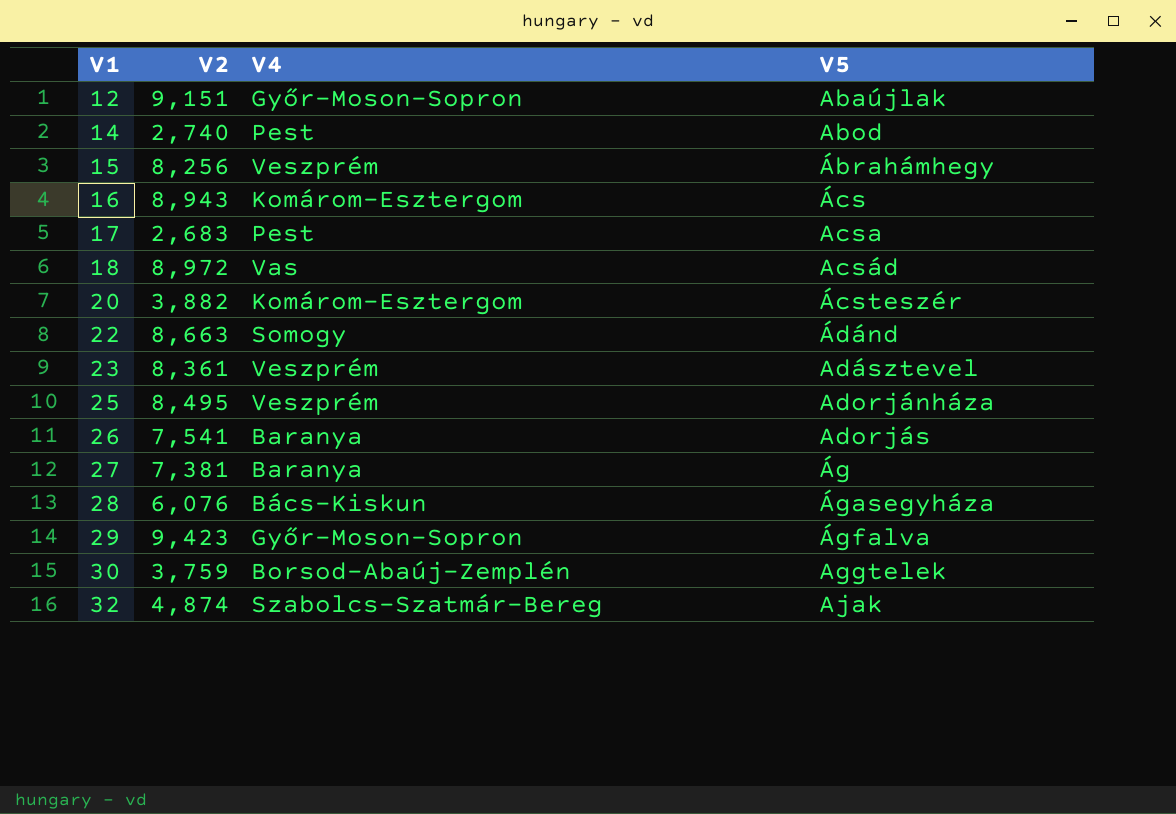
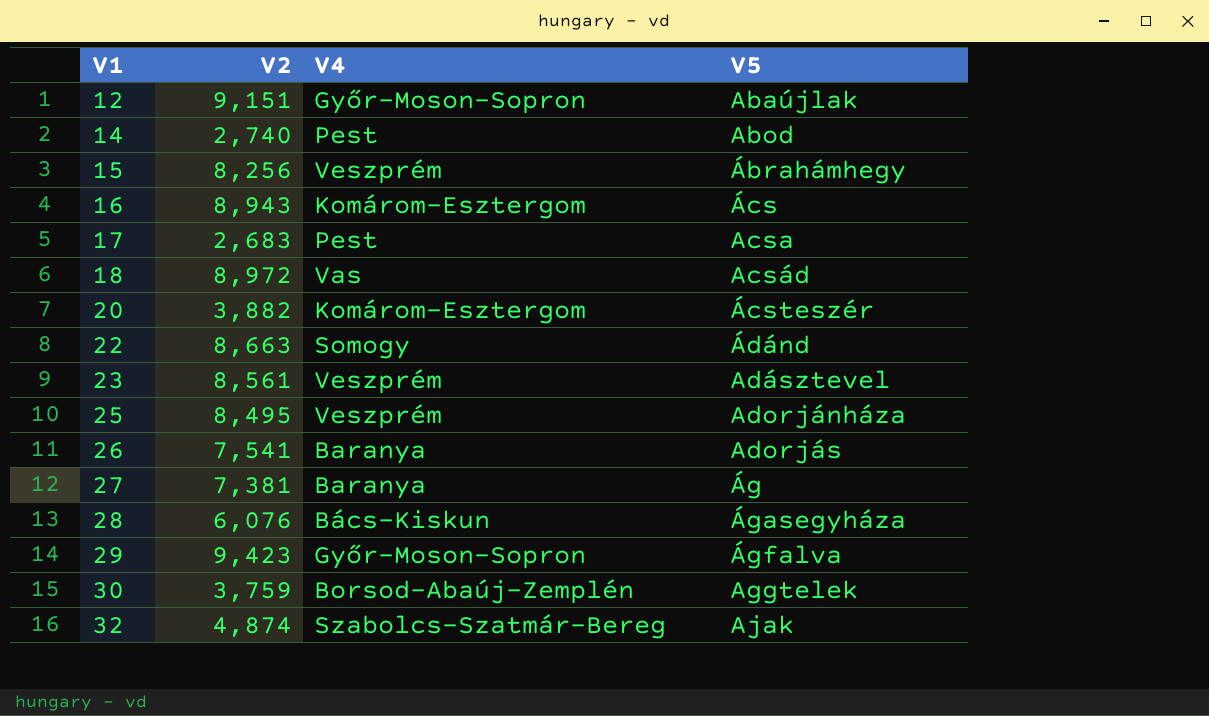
23 | V2: 8,361 -> 8,561

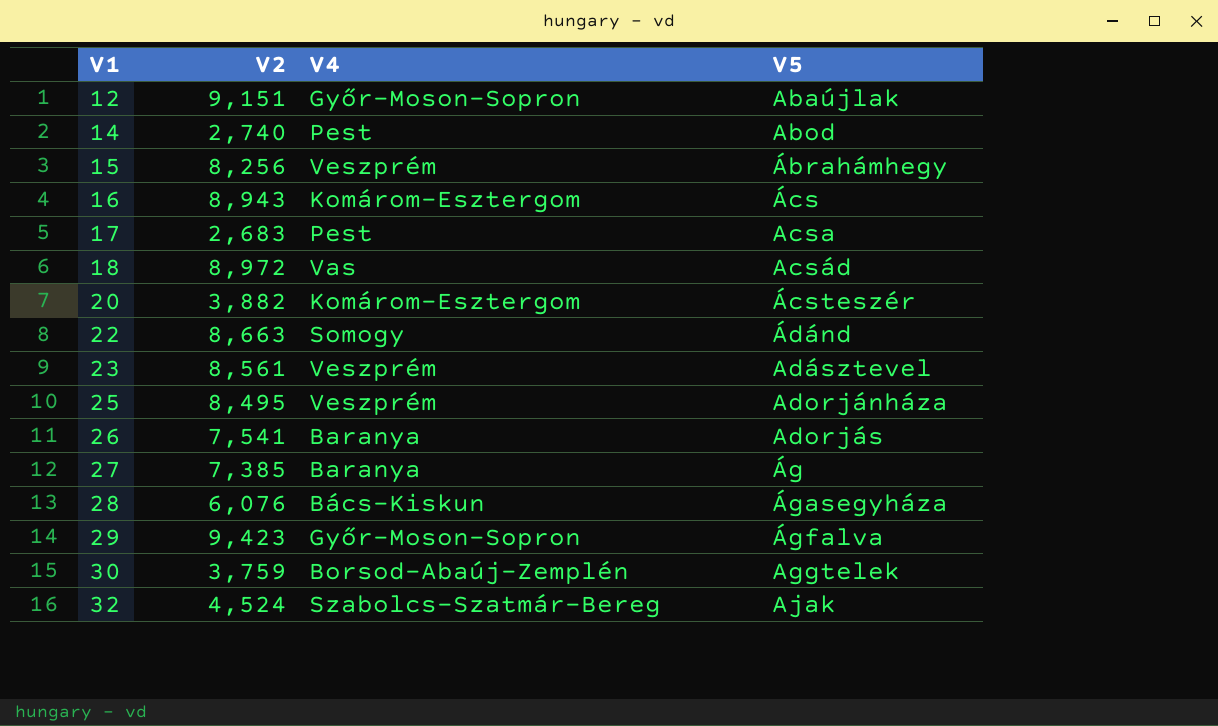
27 | V2: 7,381 -> 7,385
32 | V2: 4,874 -> 4,524

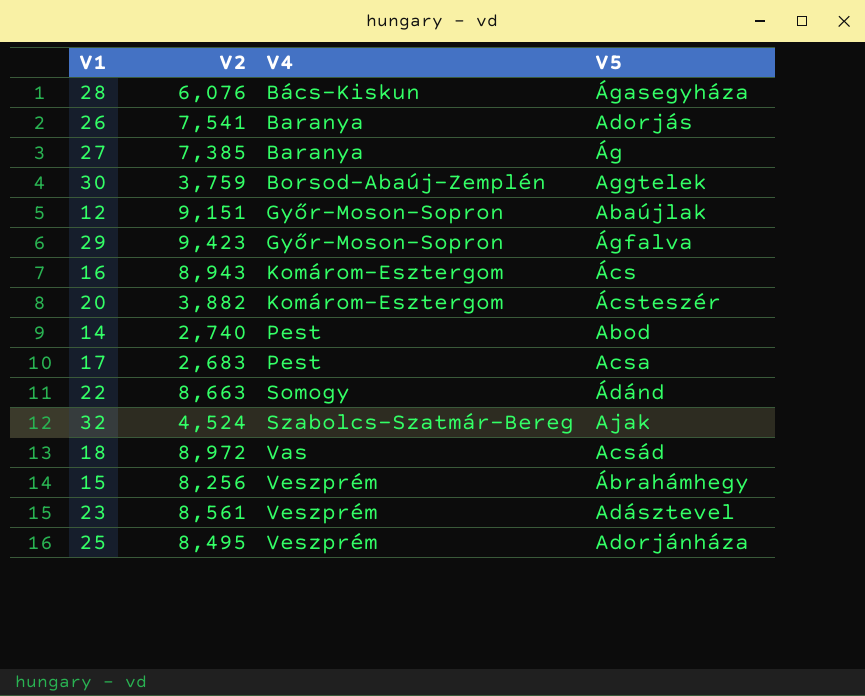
row order: V1 ascending -> V4 ascending

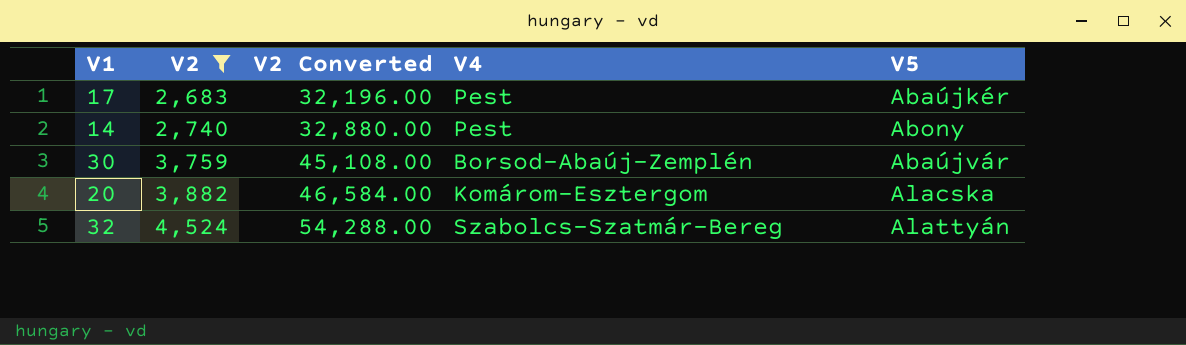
filter: none -> V2 <= 4,524
row order: V4 ascending -> V2 ascending
column V2 Converted | formula: none -> [V2] * 12
17 | V5: Acsa -> Abaújkér
14 | V5: Abod -> Abony
30 | V5: Aggtelek -> Abaújvár
20 | V5: Ácsteszér -> Alacska
32 | V5: Ajak -> Alattyán

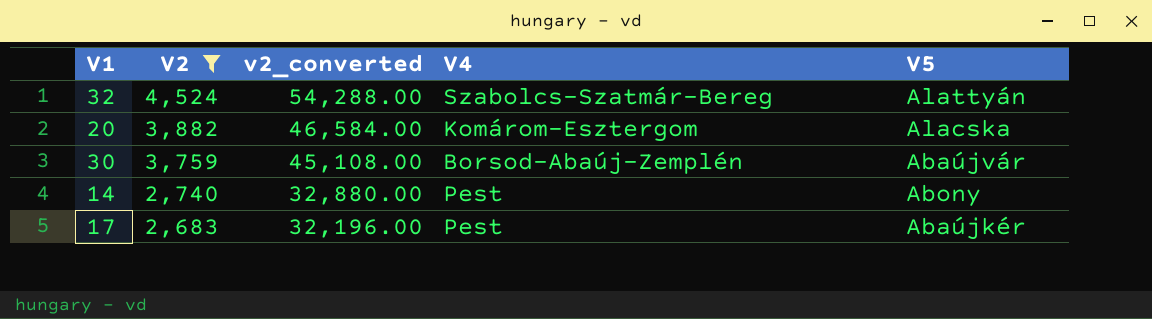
row order: V2 ascending -> V2 descending
column name: V2 Converted -> v2_converted

